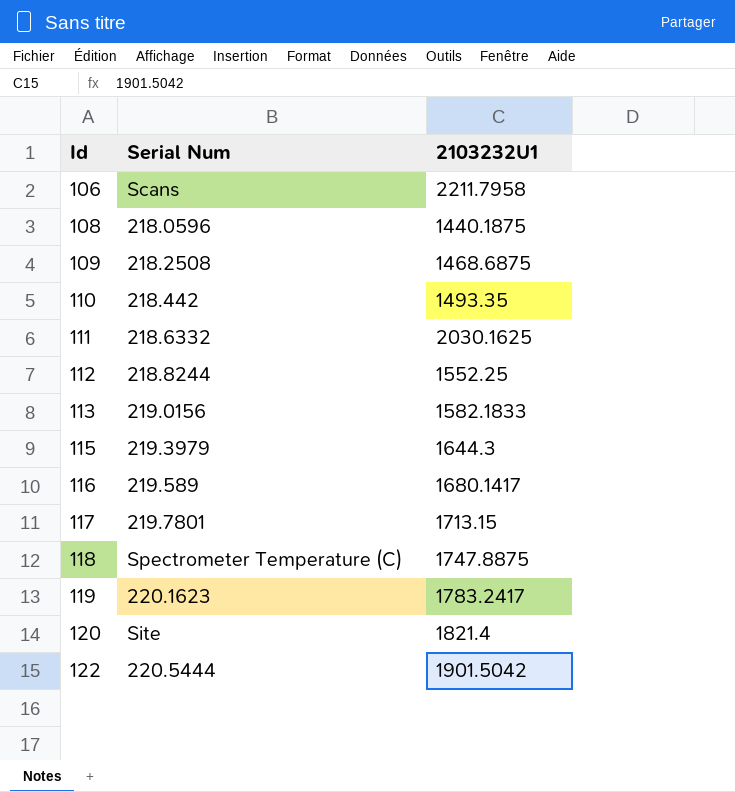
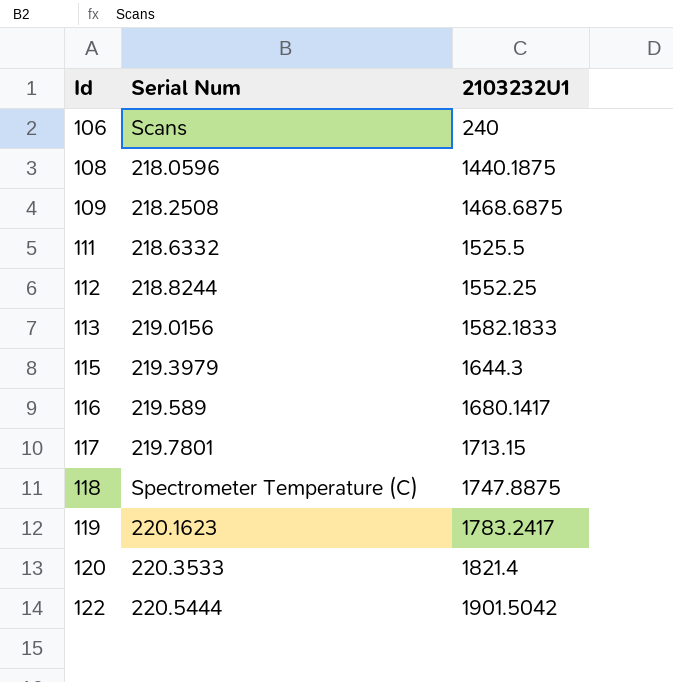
row 110: 218.442 | 1493.35 -> none
106 | 2103232U1: 2211.7958 -> 240
111 | 2103232U1: 2030.1625 -> 1525.5
120 | Serial Num: Site -> 220.3533

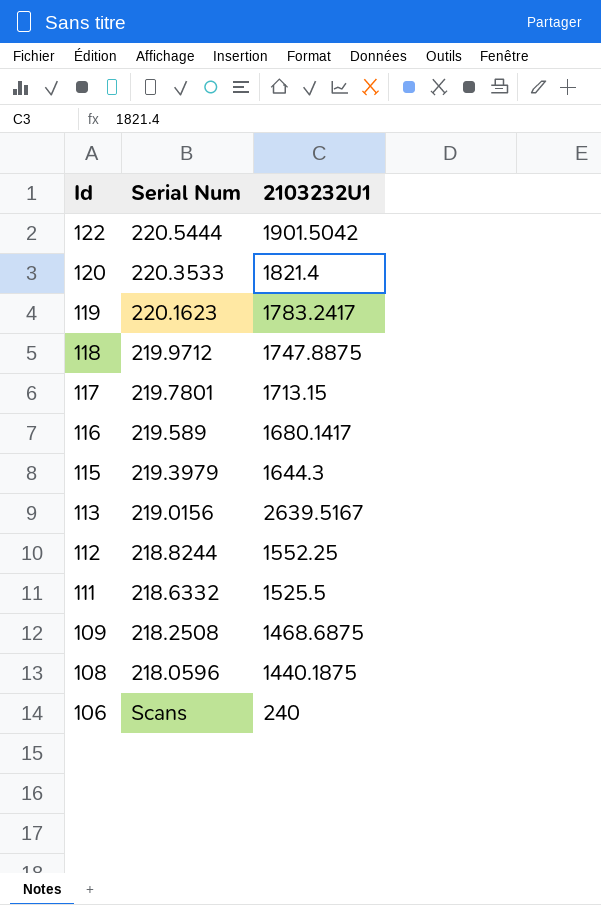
row order: Id ascending -> Id descending
118 | Serial Num: Spectrometer Temperature (C) -> 219.9712
113 | 2103232U1: 1582.1833 -> 2639.5167

